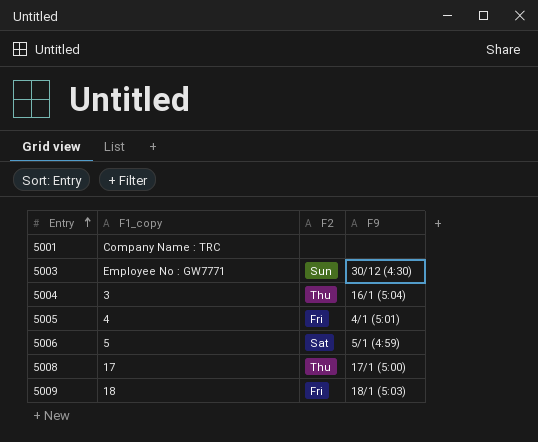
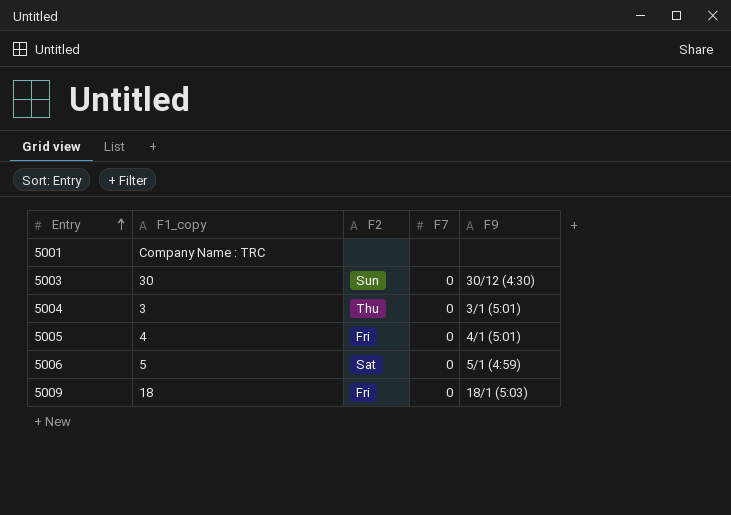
column F7 | position: none -> 4
row 5008: 17 | Thu | 17/1 (5:00) -> none
5003 | F1_copy: Employee No : GW7771 -> 30
5004 | F9: 16/1 (5:04) -> 3/1 (5:01)

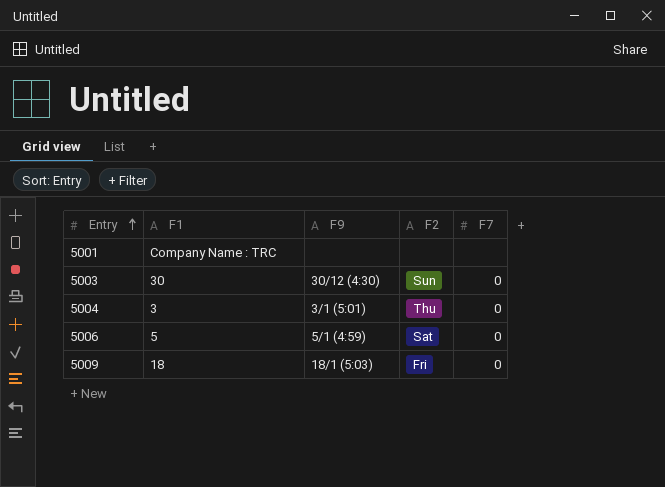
column name: F1_copy -> F1
column F9 | position: 5 -> 3
row 5005: 4 | Fri | 0 | 4/1 (5:01) -> none

